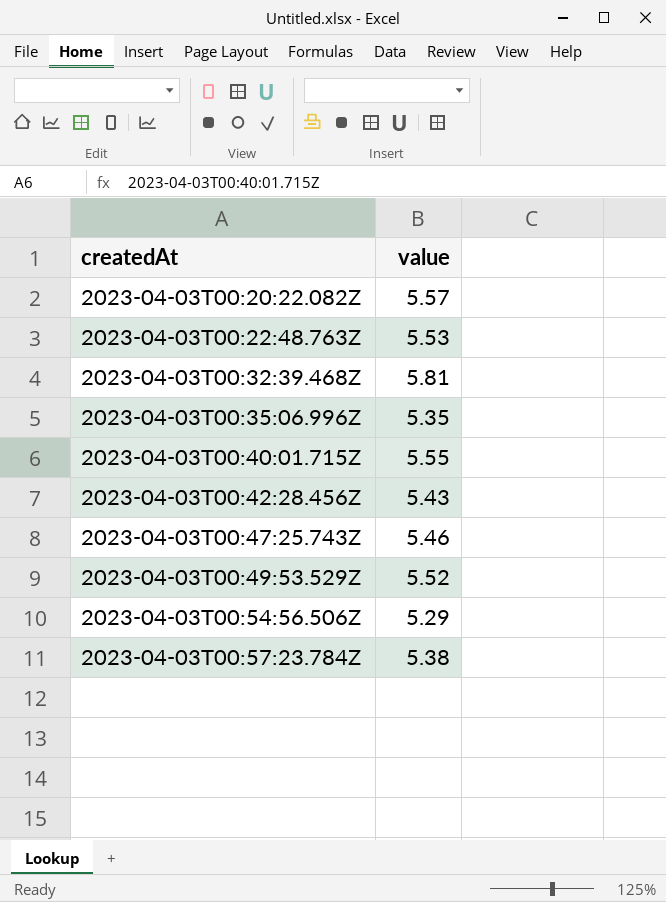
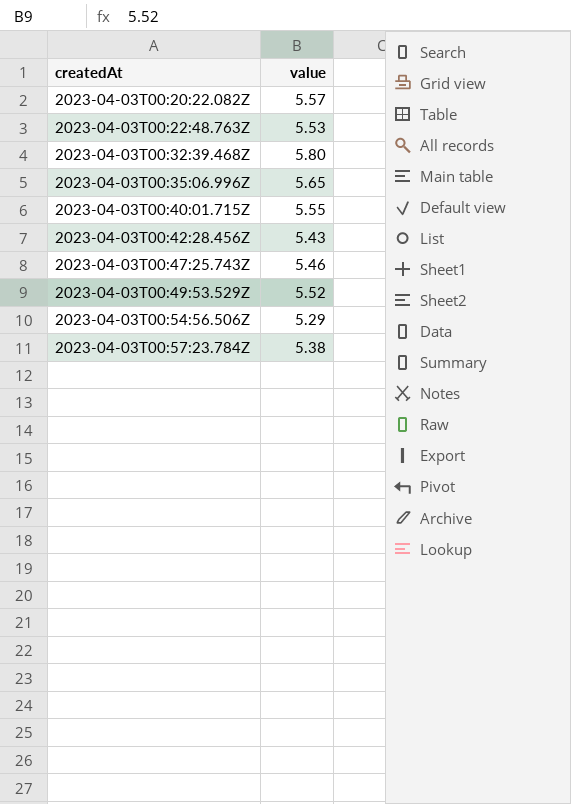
2023-04-03T00:32:39.468Z | value: 5.81 -> 5.80
2023-04-03T00:35:06.996Z | value: 5.35 -> 5.65

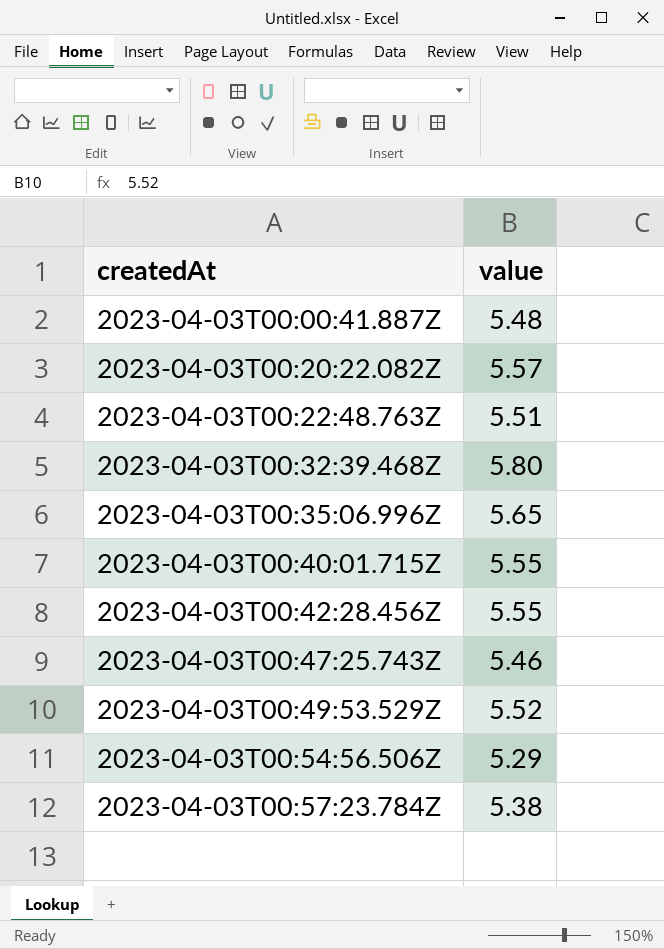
row 2023-04-03T00:00:41.887Z: none -> 5.48
2023-04-03T00:22:48.763Z | value: 5.53 -> 5.51
2023-04-03T00:42:28.456Z | value: 5.43 -> 5.55

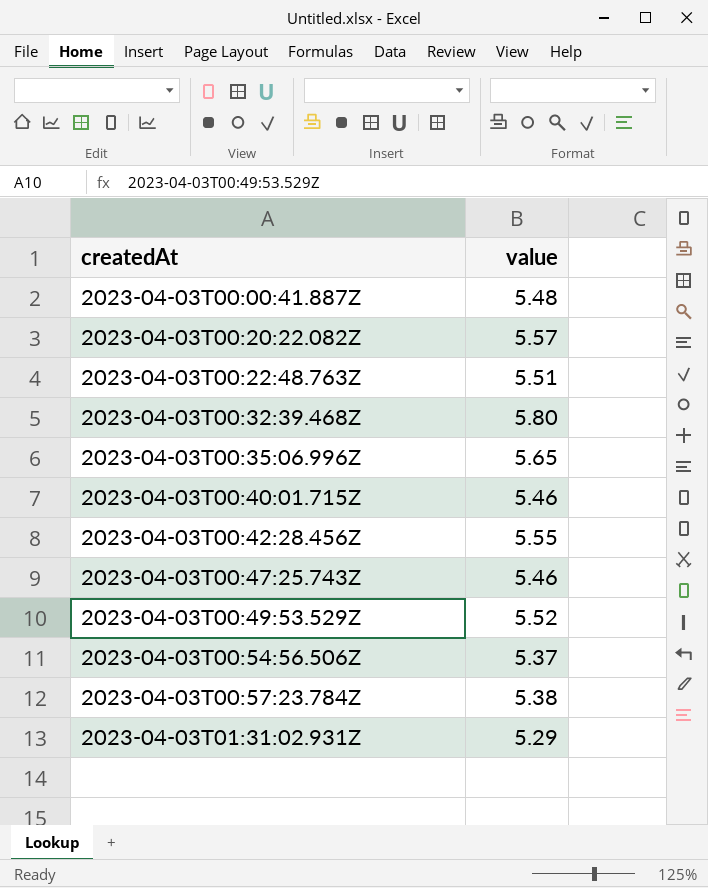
2023-04-03T00:40:01.715Z | value: 5.55 -> 5.46
2023-04-03T00:54:56.506Z | value: 5.29 -> 5.37
row 2023-04-03T01:31:02.931Z: none -> 5.29

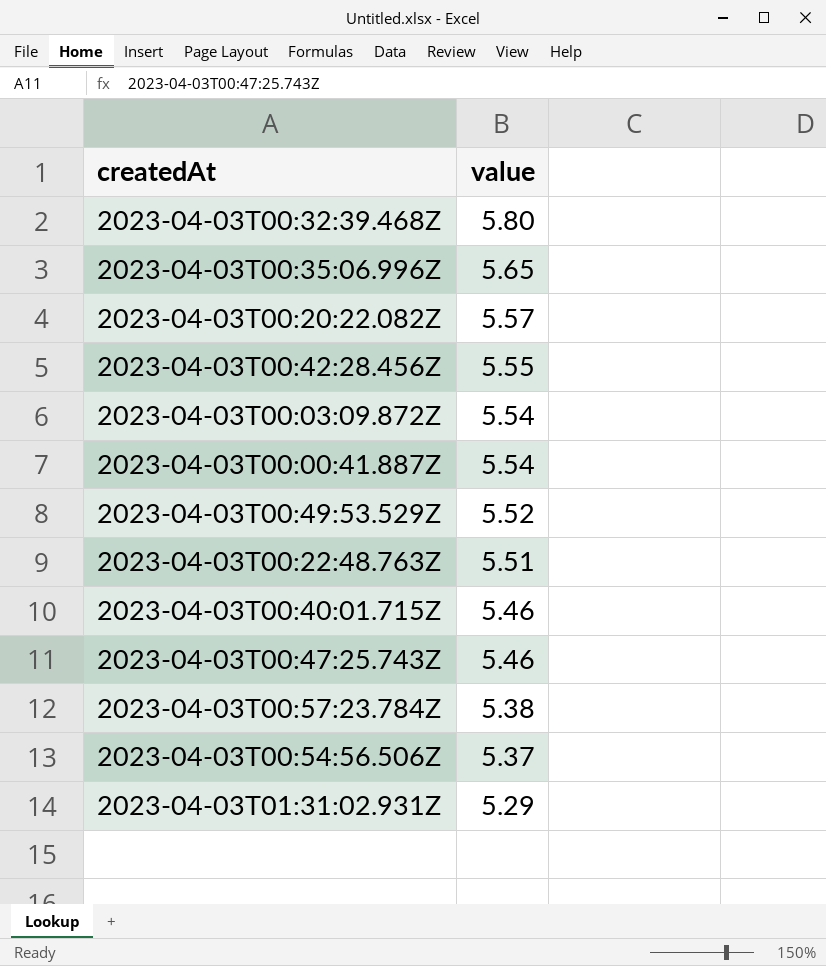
row order: createdAt ascending -> value descending
row 2023-04-03T00:03:09.872Z: none -> 5.54
2023-04-03T00:00:41.887Z | value: 5.48 -> 5.54

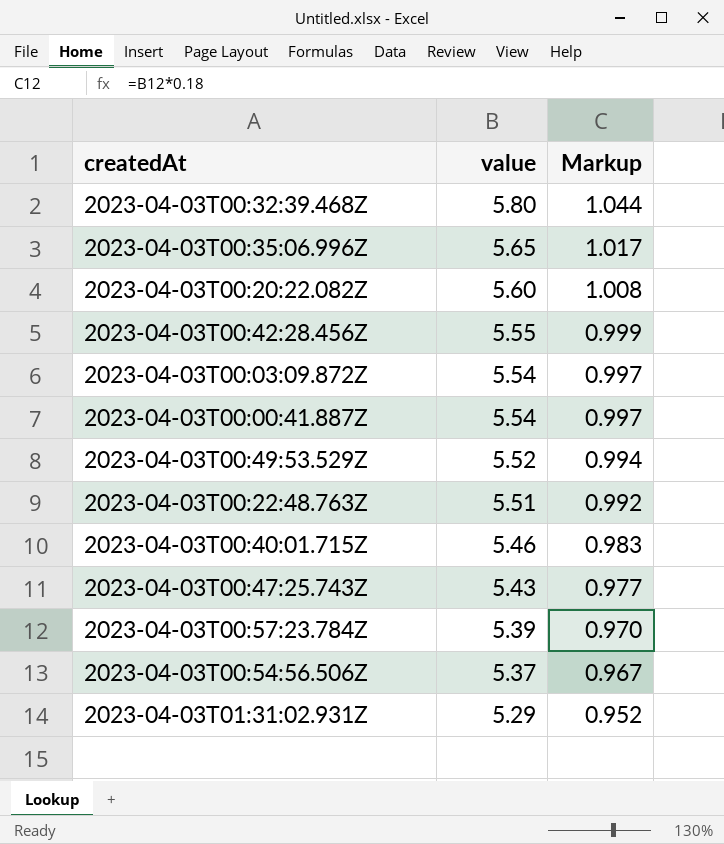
column Markup | formula: none -> [value] * 0.18
2023-04-03T00:20:22.082Z | value: 5.57 -> 5.60
2023-04-03T00:47:25.743Z | value: 5.46 -> 5.43
2023-04-03T00:57:23.784Z | value: 5.38 -> 5.39

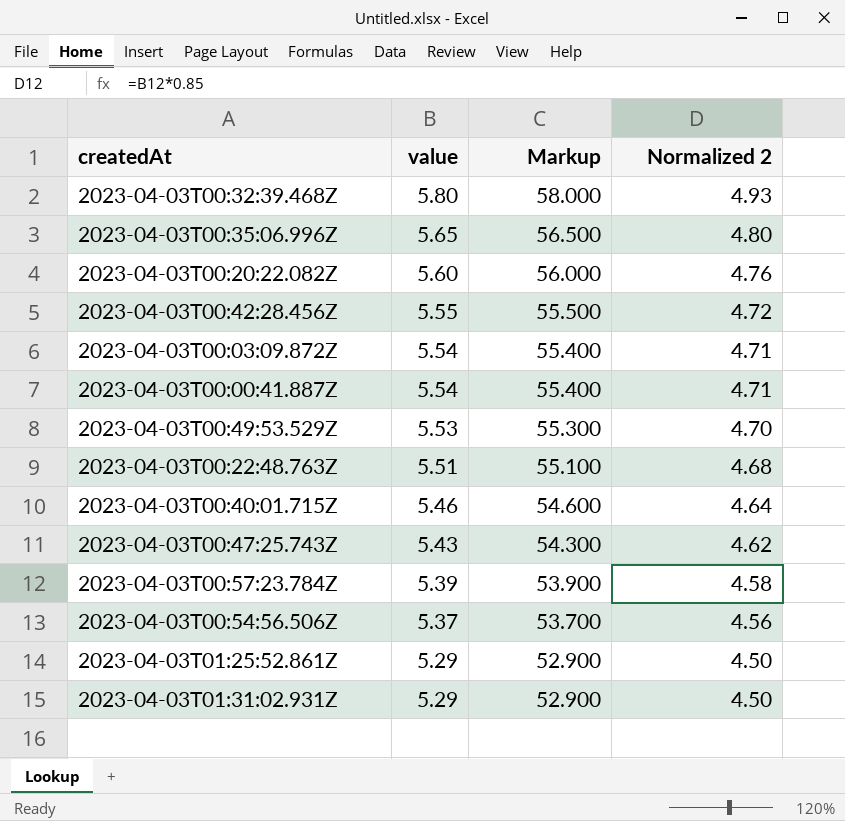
column Markup | formula: [value] * 0.18 -> [value] * 10
column Normalized 2 | formula: none -> [value] * 0.85
2023-04-03T00:49:53.529Z | value: 5.52 -> 5.53
row 2023-04-03T01:25:52.861Z: none -> 5.29 | 52.900 | 4.50

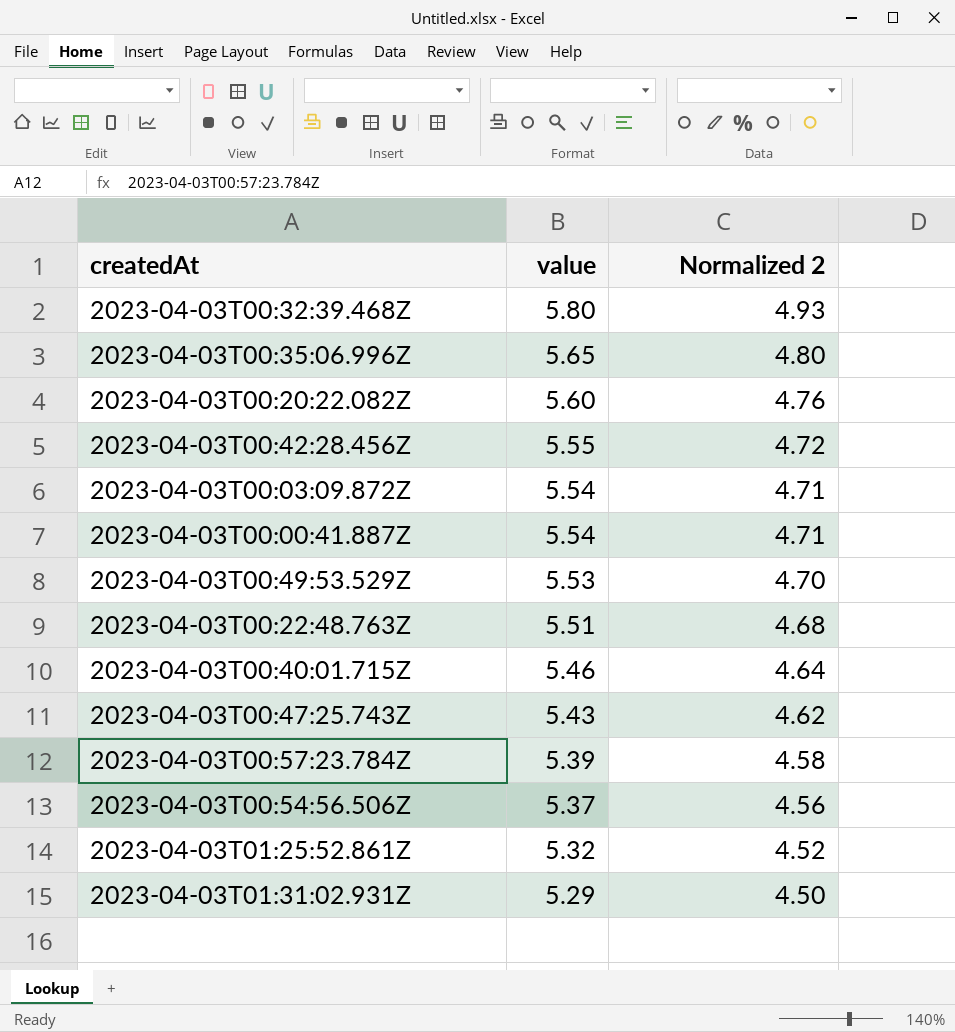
column Markup | formula: [value] * 10 -> none
2023-04-03T01:25:52.861Z | value: 5.29 -> 5.32
2023-04-03T01:25:52.861Z | Normalized 2: 4.50 -> 4.52

